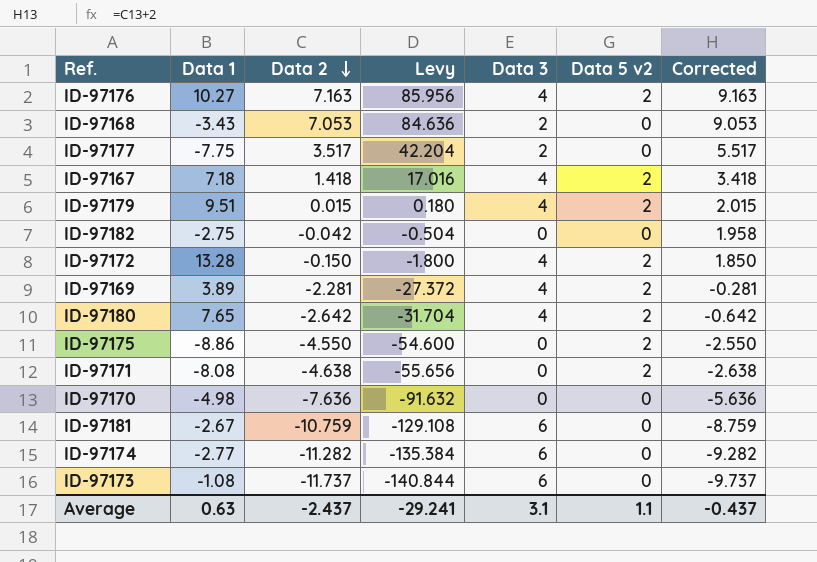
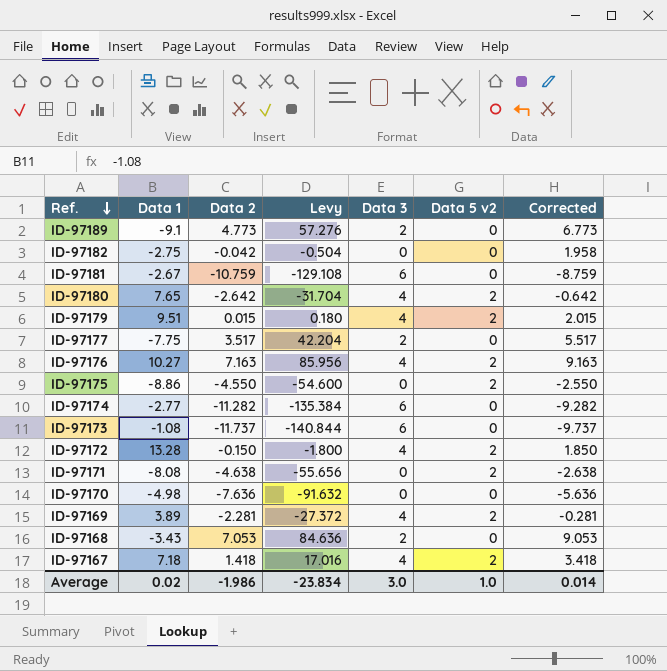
row order: Data 2 descending -> Ref. descending
row ID-97189: none -> -9.1 | 4.773 | 57.276 | 2 | 0 | 6.773
Average | Data 1: 0.63 -> 0.02
Average | Data 2: -2.437 -> -1.986
Average | Levy: -29.241 -> -23.834
Average | Data 3: 3.1 -> 3.0
Average | Data 5 v2: 1.1 -> 1.0
Average | Corrected: -0.437 -> 0.014

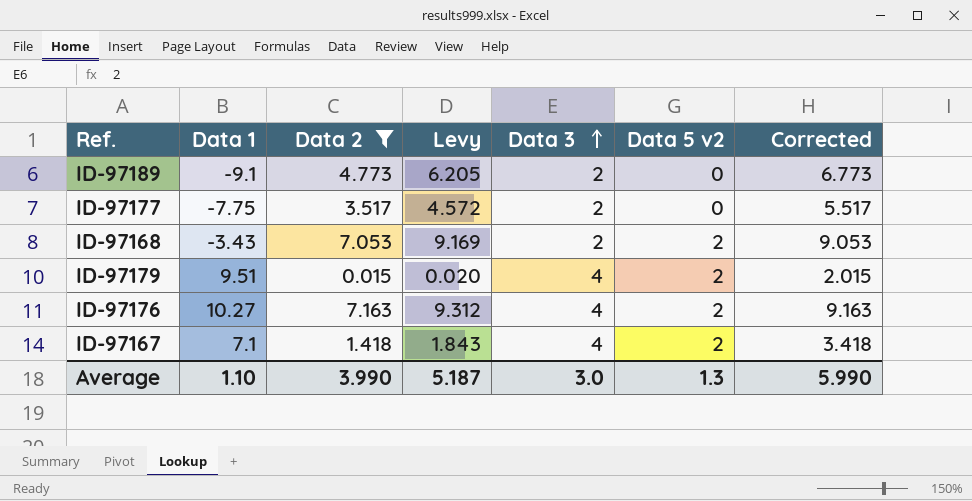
filter: none -> Data 2 >= 0.015
row order: Ref. descending -> Data 3 ascending
column Levy | formula: [Data 2] * 12 -> [Data 2] * 1.3
ID-97168 | Data 5 v2: 0 -> 2
ID-97167 | Data 1: 7.18 -> 7.1
Average | Data 1: 0.02 -> 1.10
Average | Data 2: -1.986 -> 3.990
Average | Levy: -23.834 -> 5.187
Average | Data 5 v2: 1.0 -> 1.3
Average | Corrected: 0.014 -> 5.990

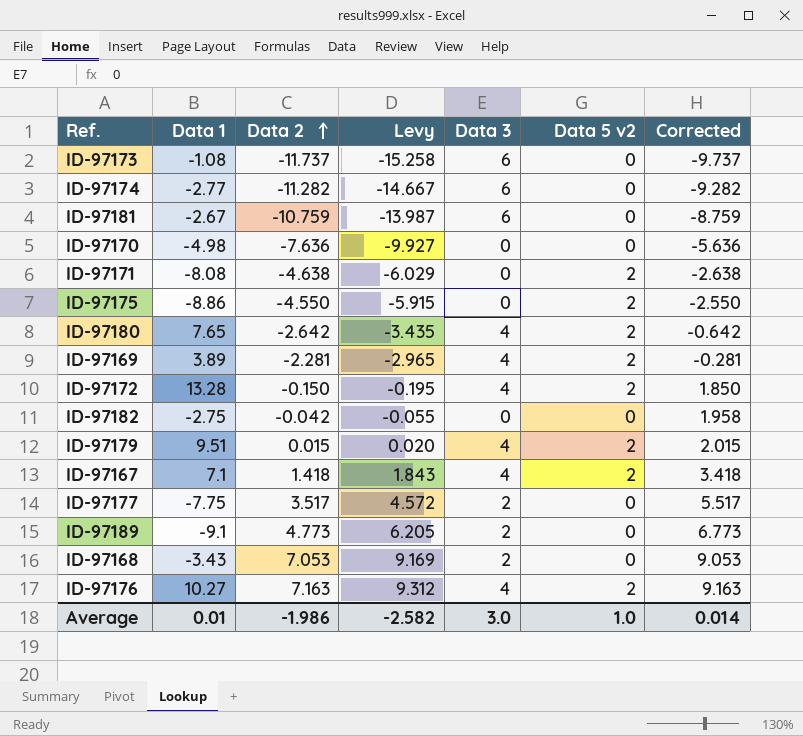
filter: Data 2 >= 0.015 -> none
row order: Data 3 ascending -> Data 2 ascending
ID-97168 | Data 5 v2: 2 -> 0
Average | Data 1: 1.10 -> 0.01
Average | Data 2: 3.990 -> -1.986
Average | Levy: 5.187 -> -2.582
Average | Data 5 v2: 1.3 -> 1.0
Average | Corrected: 5.990 -> 0.014

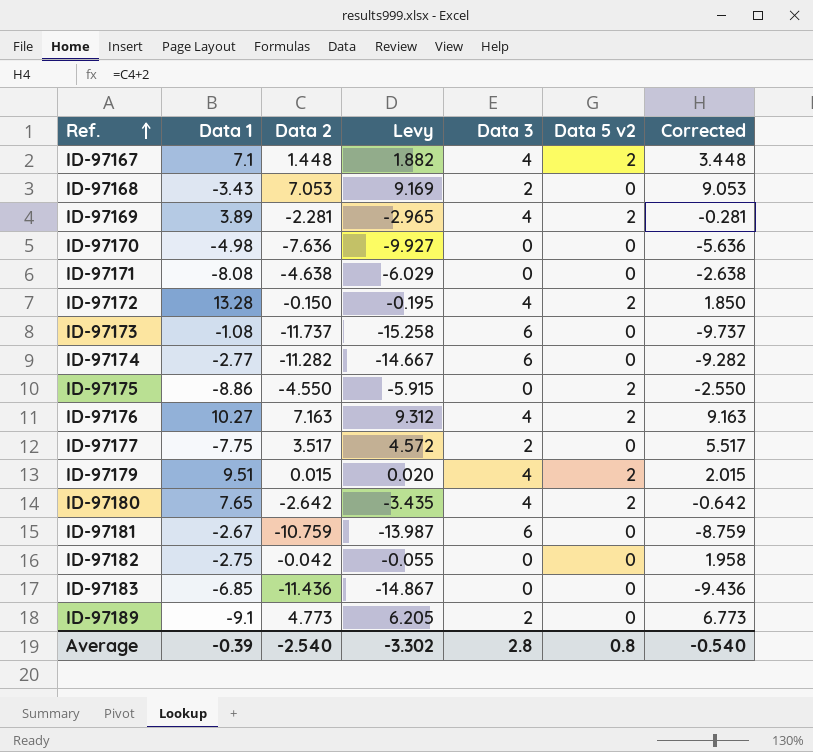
row order: Data 2 ascending -> Ref. ascending
ID-97167 | Data 2: 1.418 -> 1.448
ID-97167 | Levy: 1.843 -> 1.882
ID-97167 | Corrected: 3.418 -> 3.448
ID-97171 | Data 5 v2: 2 -> 0
row ID-97183: none -> -6.85 | -11.436 | -14.867 | 0 | 0 | -9.436
Average | Data 1: 0.01 -> -0.39
Average | Data 2: -1.986 -> -2.540
Average | Levy: -2.582 -> -3.302
Average | Data 3: 3.0 -> 2.8
Average | Data 5 v2: 1.0 -> 0.8
Average | Corrected: 0.014 -> -0.540

